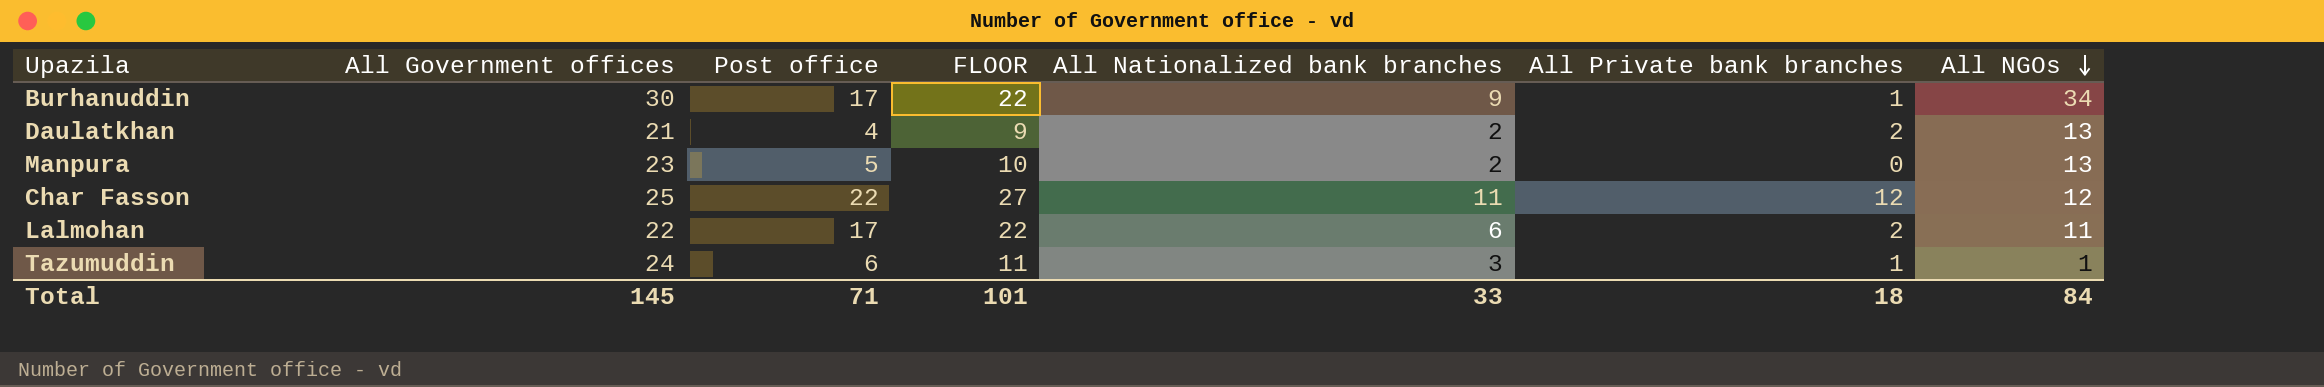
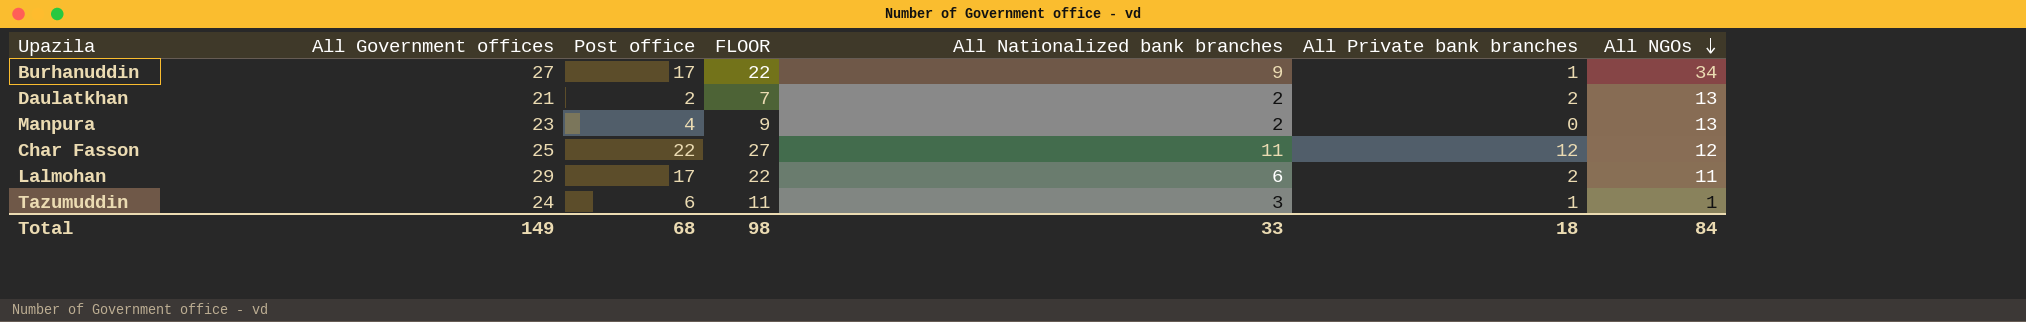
Burhanuddin | All Government offices: 30 -> 27
Daulatkhan | Post office: 4 -> 2
Daulatkhan | FLOOR: 9 -> 7
Manpura | Post office: 5 -> 4
Manpura | FLOOR: 10 -> 9
Lalmohan | All Government offices: 22 -> 29
Total | All Government offices: 145 -> 149
Total | Post office: 71 -> 68
Total | FLOOR: 101 -> 98

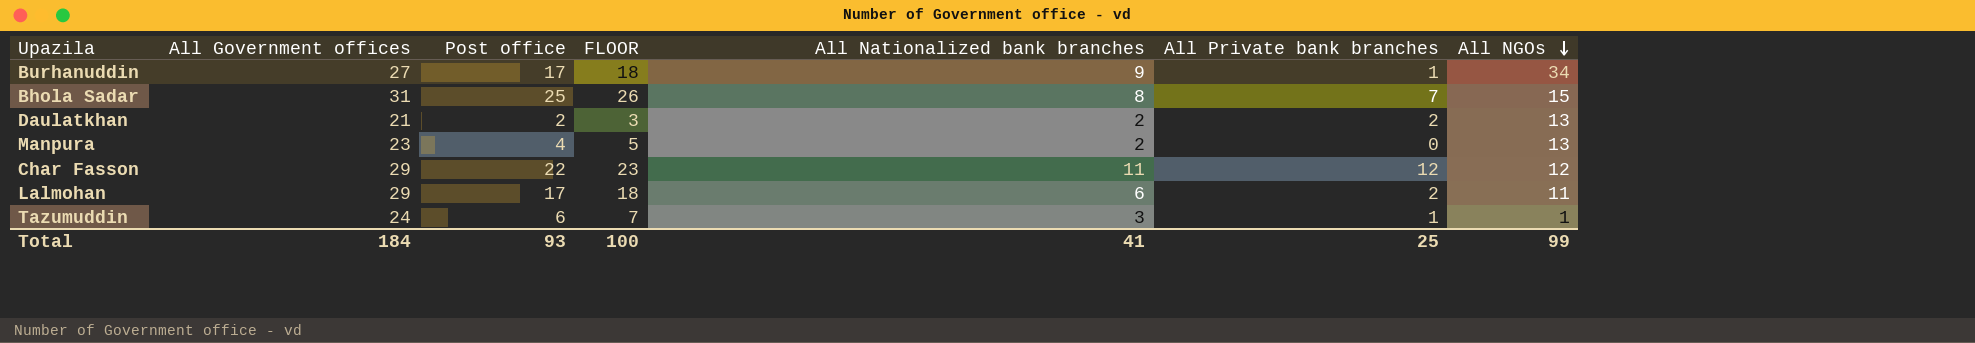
column FLOOR | formula: [Post office] + 5 -> [Post office] + 1
row Bhola Sadar: none -> 31 | 25 | 26 | 8 | 7 | 15
Char Fasson | All Government offices: 25 -> 29
Total | All Government offices: 149 -> 184
Total | Post office: 68 -> 93
Total | FLOOR: 98 -> 100
Total | All Nationalized bank branches: 33 -> 41
Total | All Private bank branches: 18 -> 25
Total | All NGOs: 84 -> 99

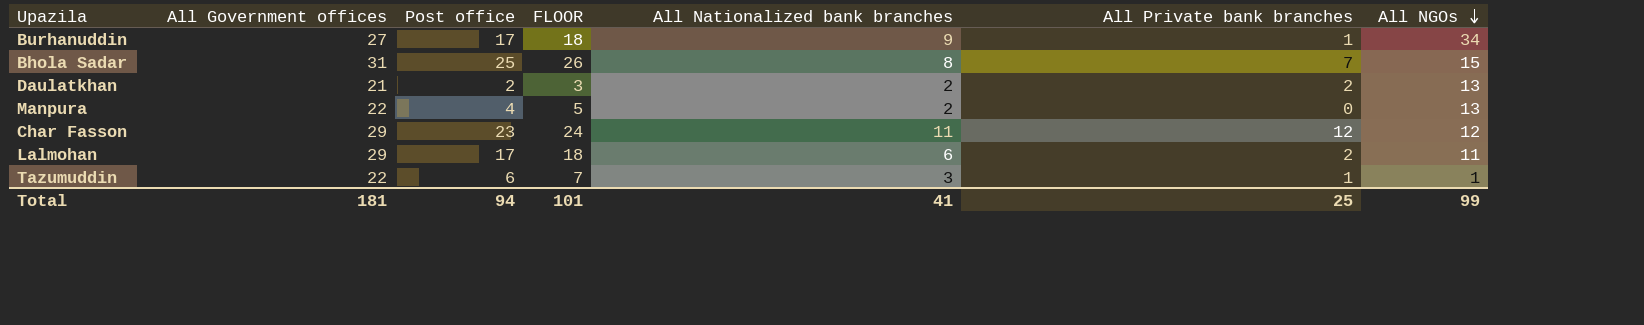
Manpura | All Government offices: 23 -> 22
Char Fasson | Post office: 22 -> 23
Char Fasson | FLOOR: 23 -> 24
Tazumuddin | All Government offices: 24 -> 22
Total | All Government offices: 184 -> 181
Total | Post office: 93 -> 94
Total | FLOOR: 100 -> 101

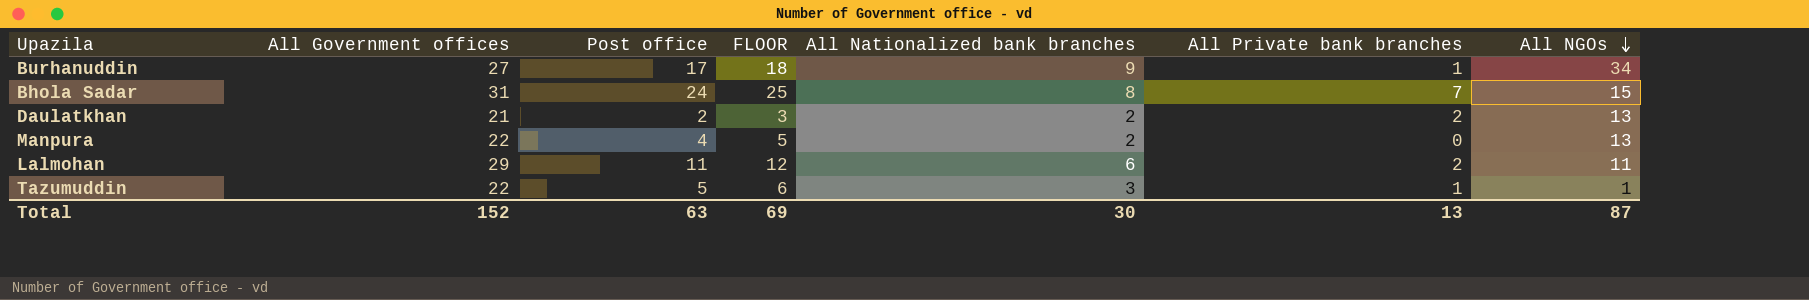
row Char Fasson: 29 | 23 | 24 | 11 | 12 | 12 -> none
Bhola Sadar | Post office: 25 -> 24
Bhola Sadar | FLOOR: 26 -> 25
Lalmohan | Post office: 17 -> 11
Lalmohan | FLOOR: 18 -> 12
Tazumuddin | Post office: 6 -> 5
Tazumuddin | FLOOR: 7 -> 6
Total | All Government offices: 181 -> 152
Total | Post office: 94 -> 63
Total | FLOOR: 101 -> 69
Total | All Nationalized bank branches: 41 -> 30
Total | All Private bank branches: 25 -> 13
Total | All NGOs: 99 -> 87

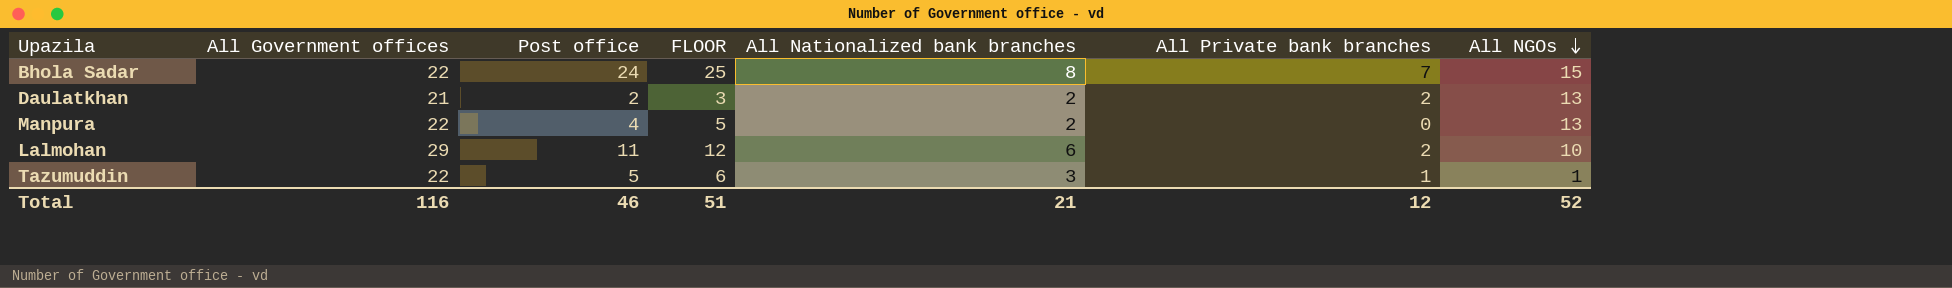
row Burhanuddin: 27 | 17 | 18 | 9 | 1 | 34 -> none
Bhola Sadar | All Government offices: 31 -> 22
Lalmohan | All NGOs: 11 -> 10
Total | All Government offices: 152 -> 116
Total | Post office: 63 -> 46
Total | FLOOR: 69 -> 51
Total | All Nationalized bank branches: 30 -> 21
Total | All Private bank branches: 13 -> 12
Total | All NGOs: 87 -> 52

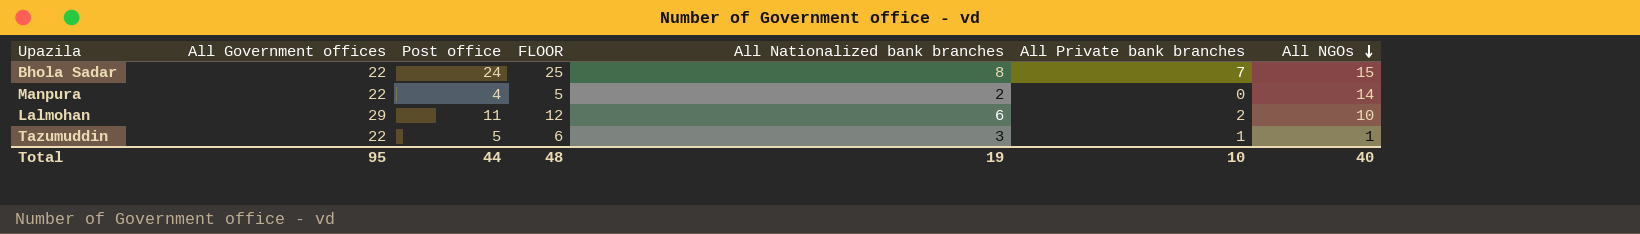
row Daulatkhan: 21 | 2 | 3 | 2 | 2 | 13 -> none
Manpura | All NGOs: 13 -> 14
Total | All Government offices: 116 -> 95
Total | Post office: 46 -> 44
Total | FLOOR: 51 -> 48
Total | All Nationalized bank branches: 21 -> 19
Total | All Private bank branches: 12 -> 10
Total | All NGOs: 52 -> 40

